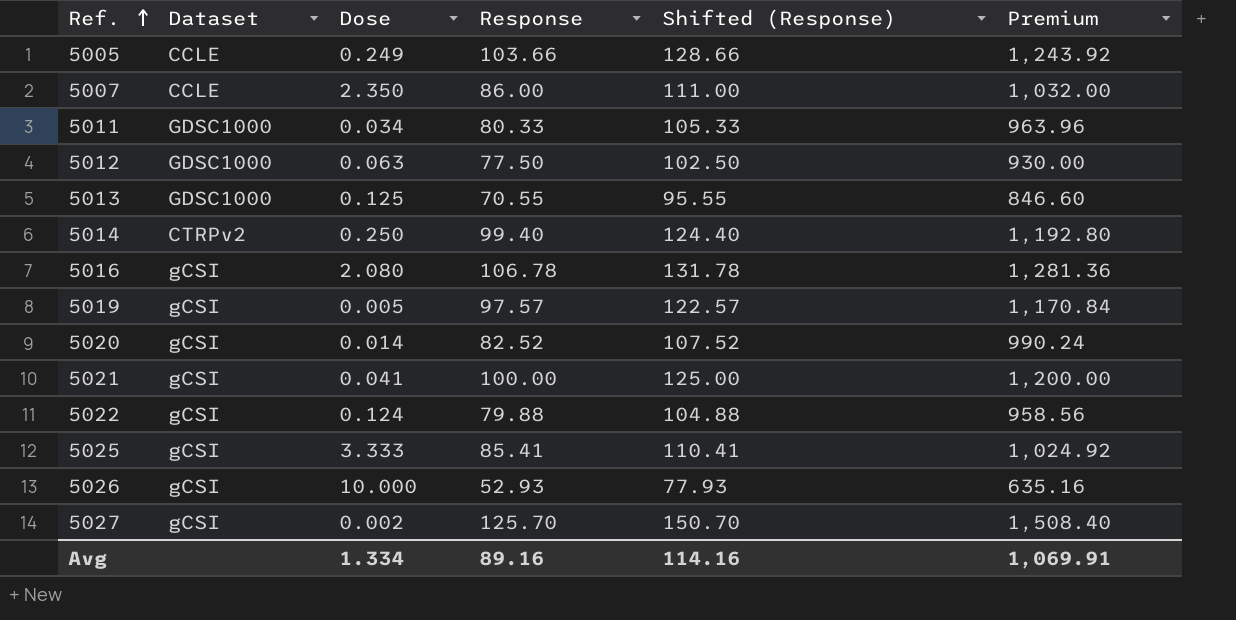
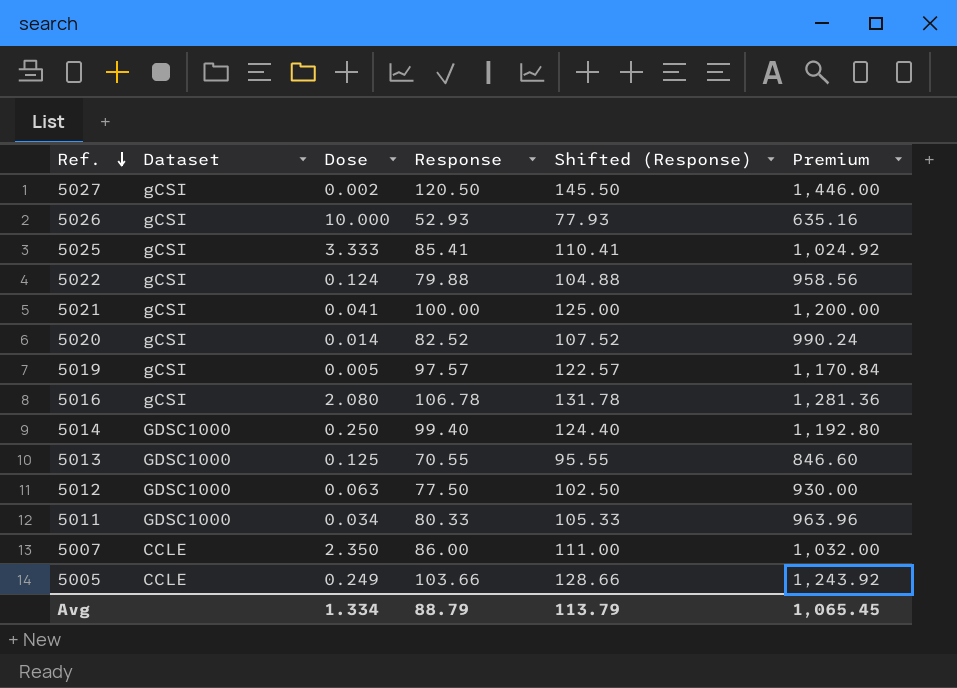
row order: Ref. ascending -> Ref. descending
5027 | Response: 125.70 -> 120.50
5027 | Shifted (Response): 150.70 -> 145.50
5027 | Premium: 1,508.40 -> 1,446.00
5014 | Dataset: CTRPv2 -> GDSC1000
Avg | Response: 89.16 -> 88.79
Avg | Shifted (Response): 114.16 -> 113.79
Avg | Premium: 1,069.91 -> 1,065.45

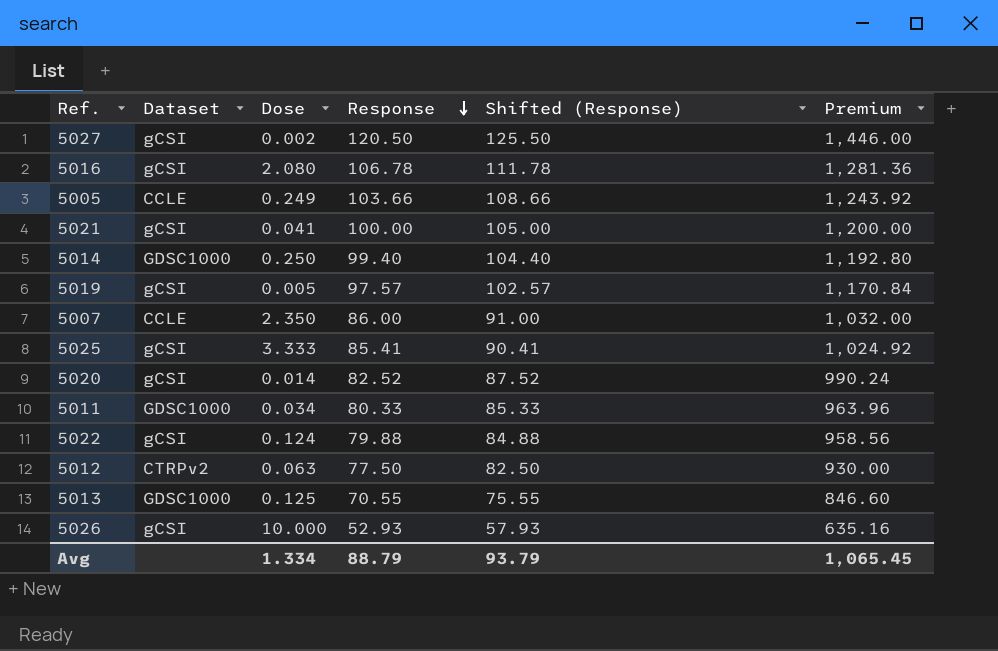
row order: Ref. descending -> Response descending
column Shifted (Response) | formula: [Response] + 25 -> [Response] + 5
5012 | Dataset: GDSC1000 -> CTRPv2
Avg | Shifted (Response): 113.79 -> 93.79

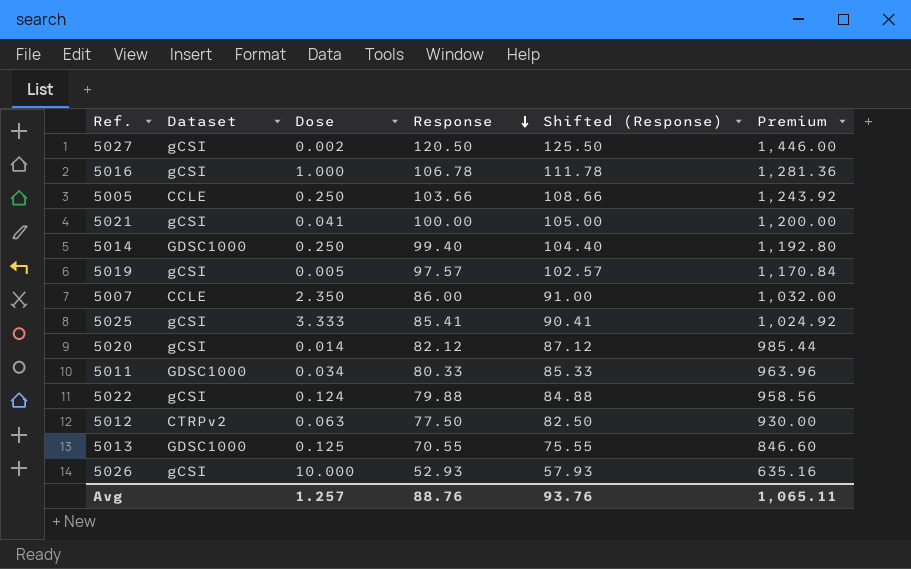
5016 | Dose: 2.080 -> 1.000
5005 | Dose: 0.249 -> 0.250
5020 | Response: 82.52 -> 82.12
5020 | Shifted (Response): 87.52 -> 87.12
5020 | Premium: 990.24 -> 985.44
Avg | Dose: 1.334 -> 1.257
Avg | Response: 88.79 -> 88.76
Avg | Shifted (Response): 93.79 -> 93.76
Avg | Premium: 1,065.45 -> 1,065.11

